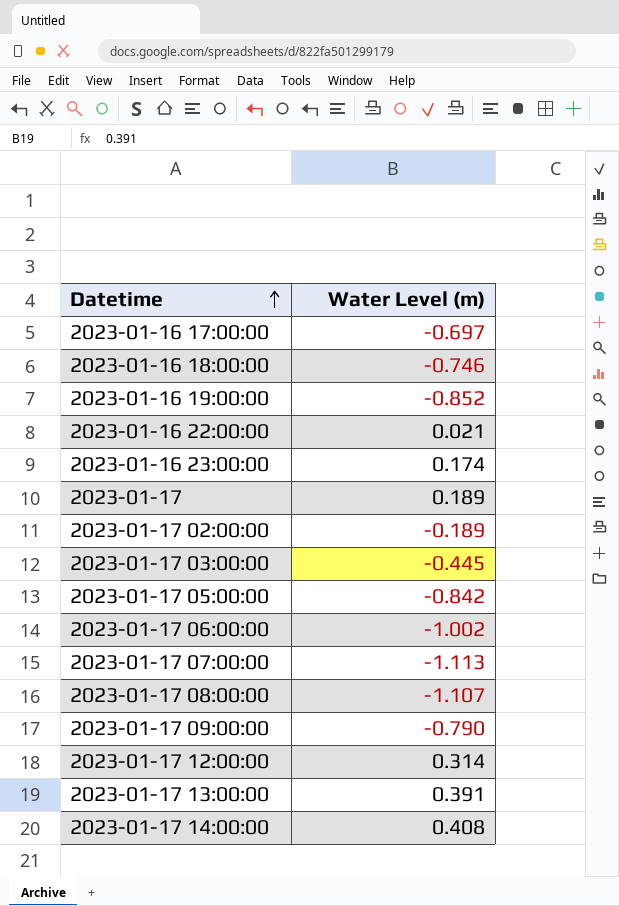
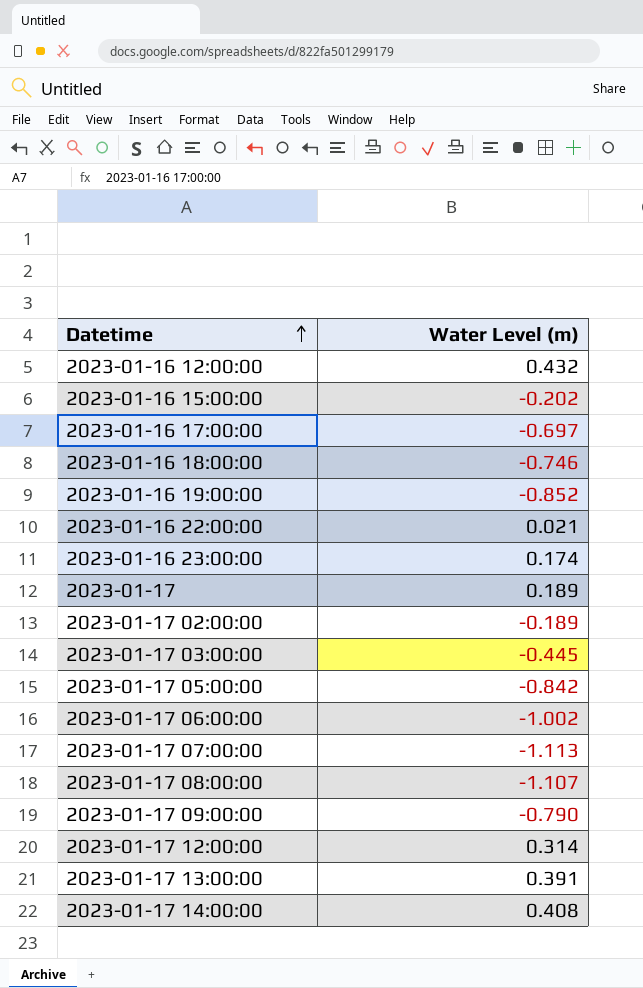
row 2023-01-16 12:00:00: none -> 0.432
row 2023-01-16 15:00:00: none -> -0.202

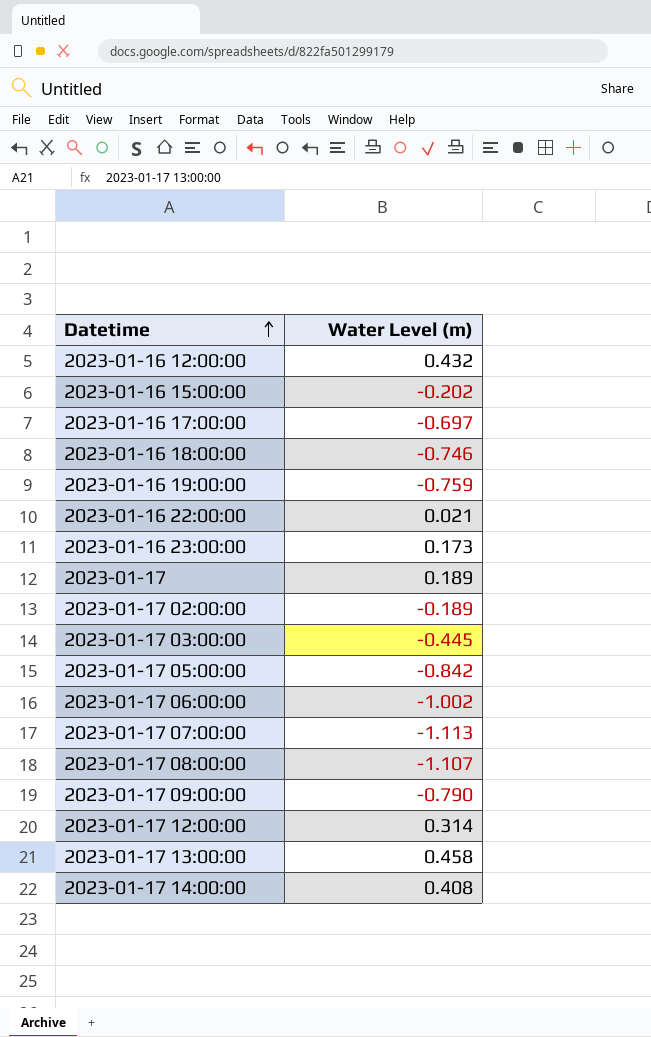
2023-01-16 19:00:00 | Water Level (m): -0.852 -> -0.759
2023-01-16 23:00:00 | Water Level (m): 0.174 -> 0.173
2023-01-17 13:00:00 | Water Level (m): 0.391 -> 0.458

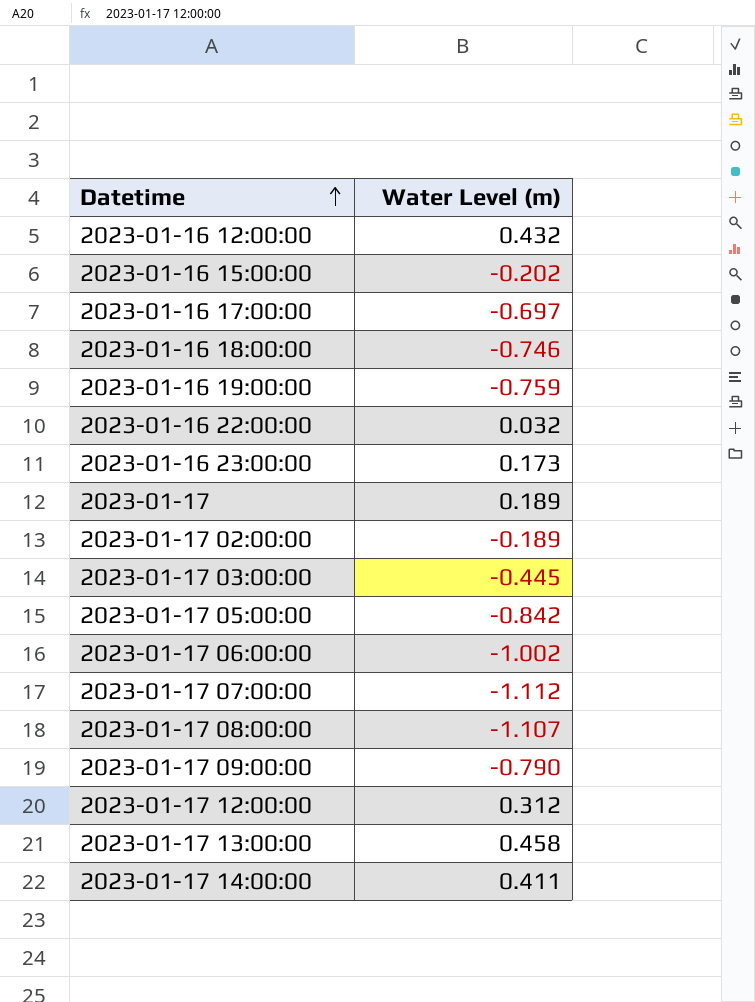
2023-01-16 22:00:00 | Water Level (m): 0.021 -> 0.032
2023-01-17 07:00:00 | Water Level (m): -1.113 -> -1.112
2023-01-17 12:00:00 | Water Level (m): 0.314 -> 0.312
2023-01-17 14:00:00 | Water Level (m): 0.408 -> 0.411

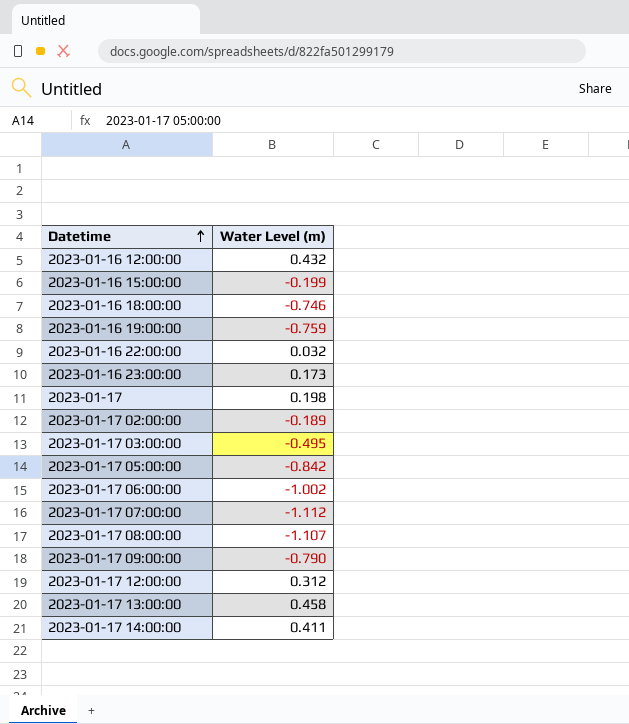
row 2023-01-16 17:00:00: -0.697 -> none
2023-01-16 15:00:00 | Water Level (m): -0.202 -> -0.199
2023-01-17 | Water Level (m): 0.189 -> 0.198
2023-01-17 03:00:00 | Water Level (m): -0.445 -> -0.495

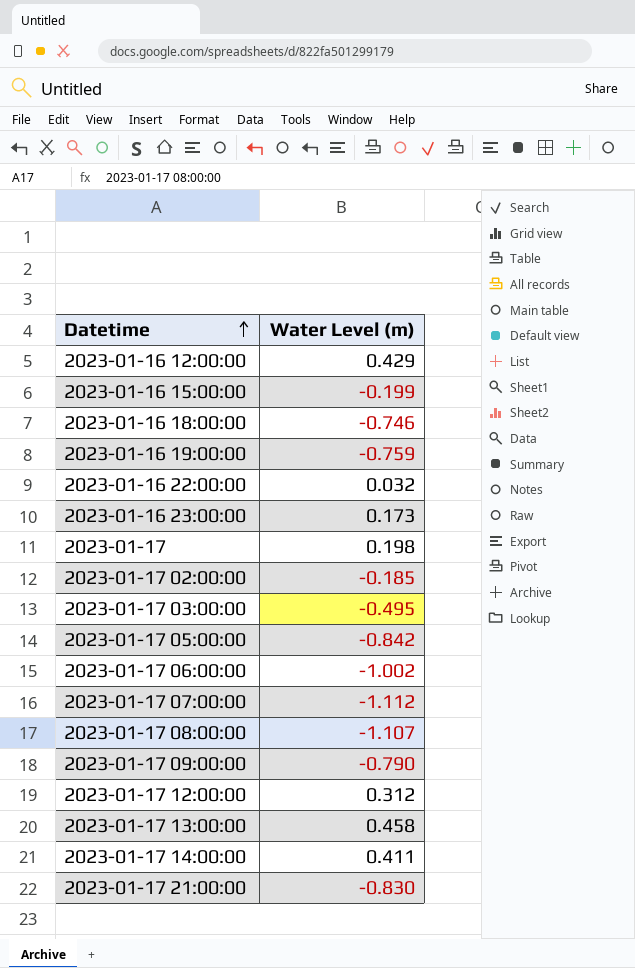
2023-01-16 12:00:00 | Water Level (m): 0.432 -> 0.429
2023-01-17 02:00:00 | Water Level (m): -0.189 -> -0.185
row 2023-01-17 21:00:00: none -> -0.830

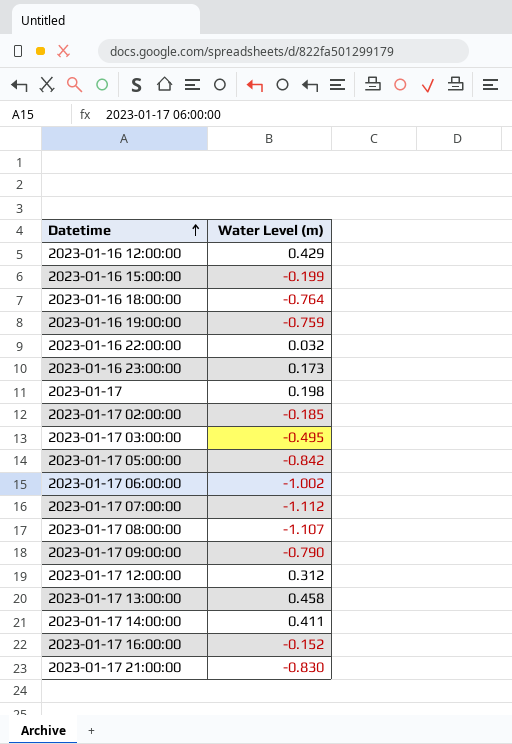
2023-01-16 18:00:00 | Water Level (m): -0.746 -> -0.764
row 2023-01-17 16:00:00: none -> -0.152

